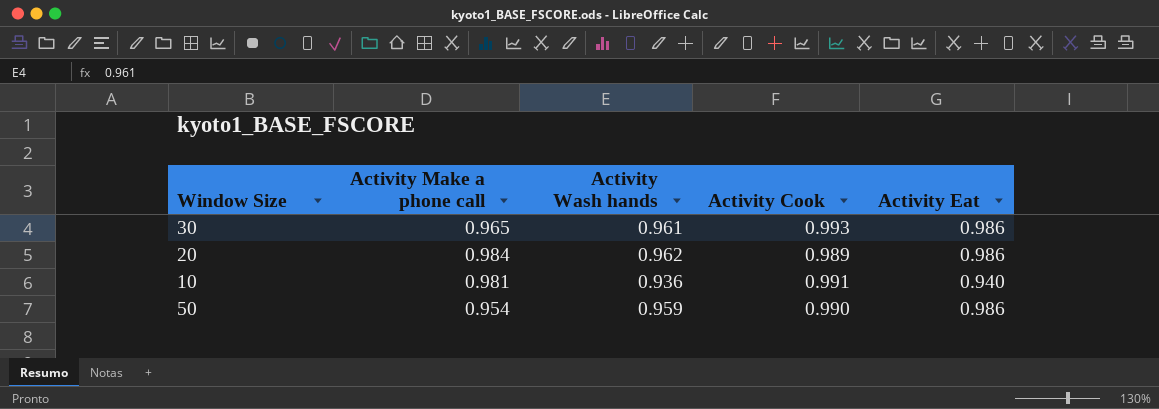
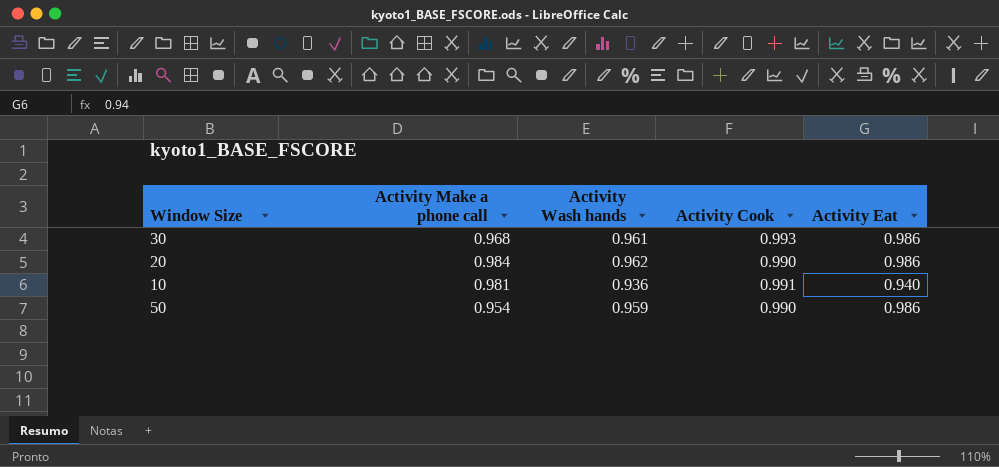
30 | Activity Make a phone call: 0.965 -> 0.968
20 | Activity Cook: 0.989 -> 0.990

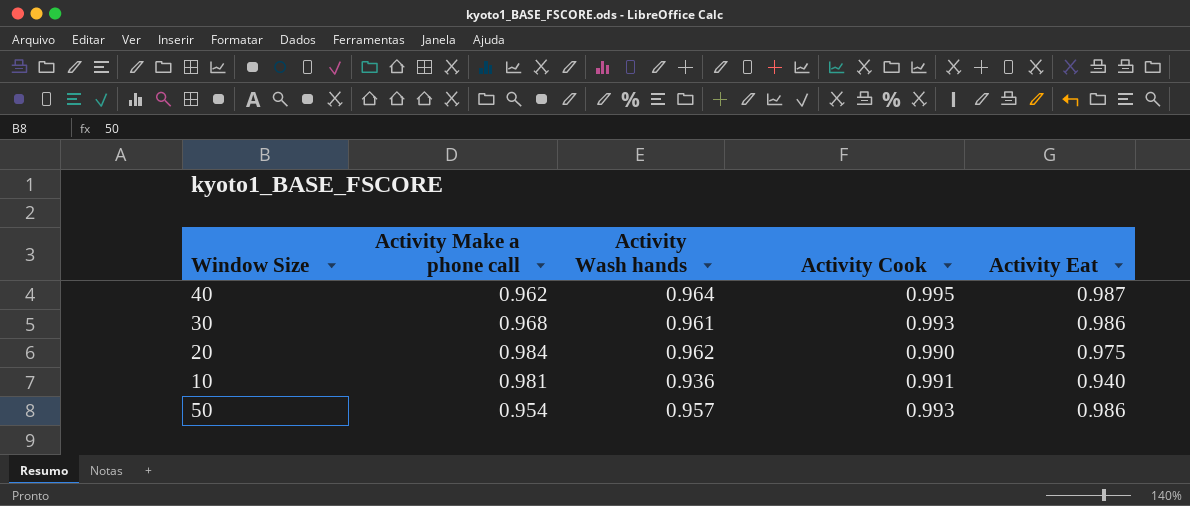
row 40: none -> 0.962 | 0.964 | 0.995 | 0.987
20 | Activity Eat: 0.986 -> 0.975
50 | Activity Wash hands: 0.959 -> 0.957
50 | Activity Cook: 0.990 -> 0.993

